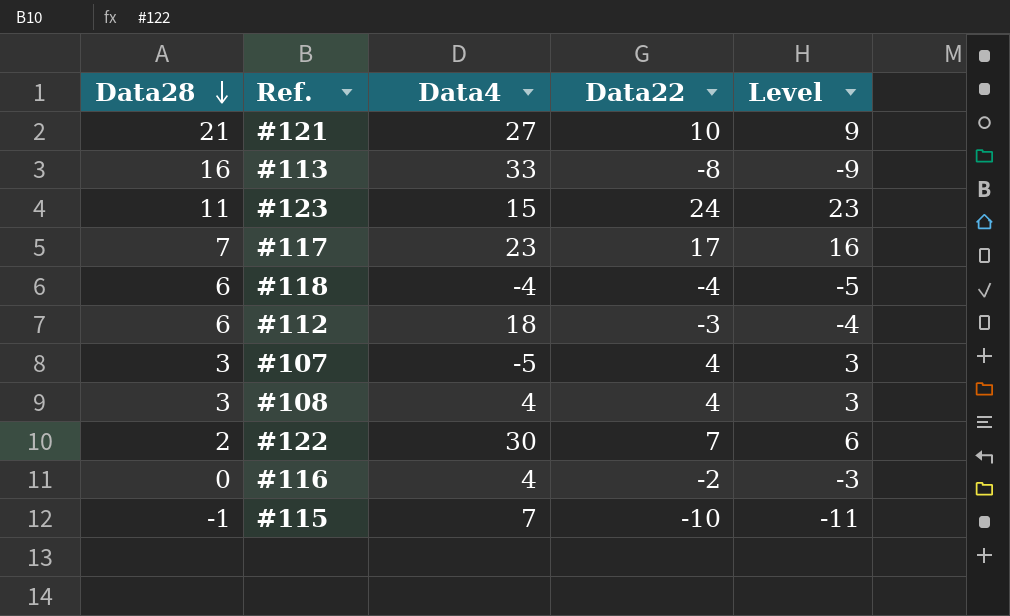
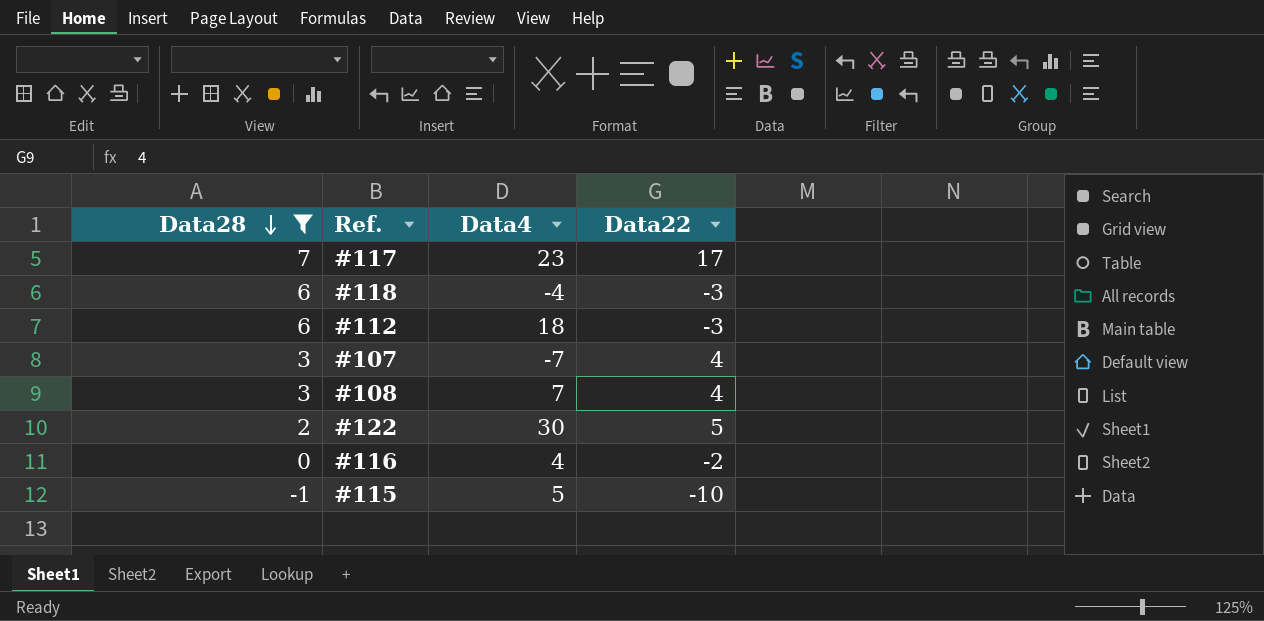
filter: none -> Data28 <= 7
column Level | formula: [Data22] - 1 -> none
#118 | Data22: -4 -> -3
#107 | Data4: -5 -> -7
#108 | Data4: 4 -> 7
#122 | Data22: 7 -> 5
#115 | Data4: 7 -> 5

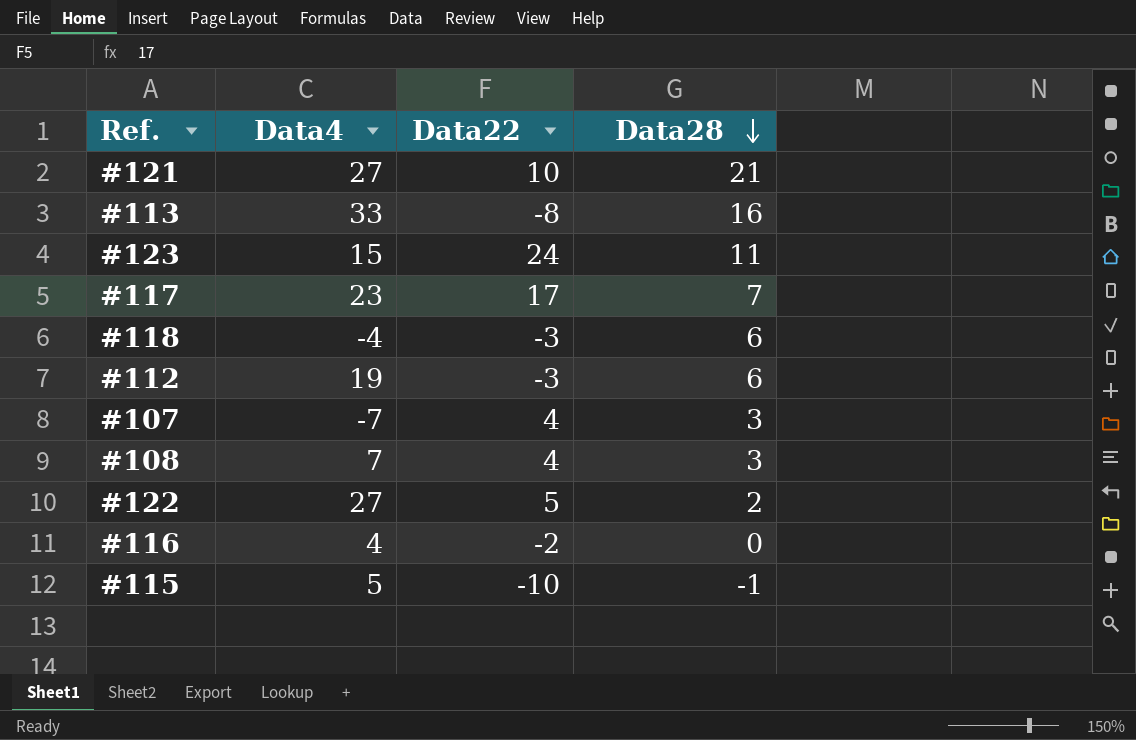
filter: Data28 <= 7 -> none
column Data28 | position: 1 -> 4
#112 | Data4: 18 -> 19
#122 | Data4: 30 -> 27

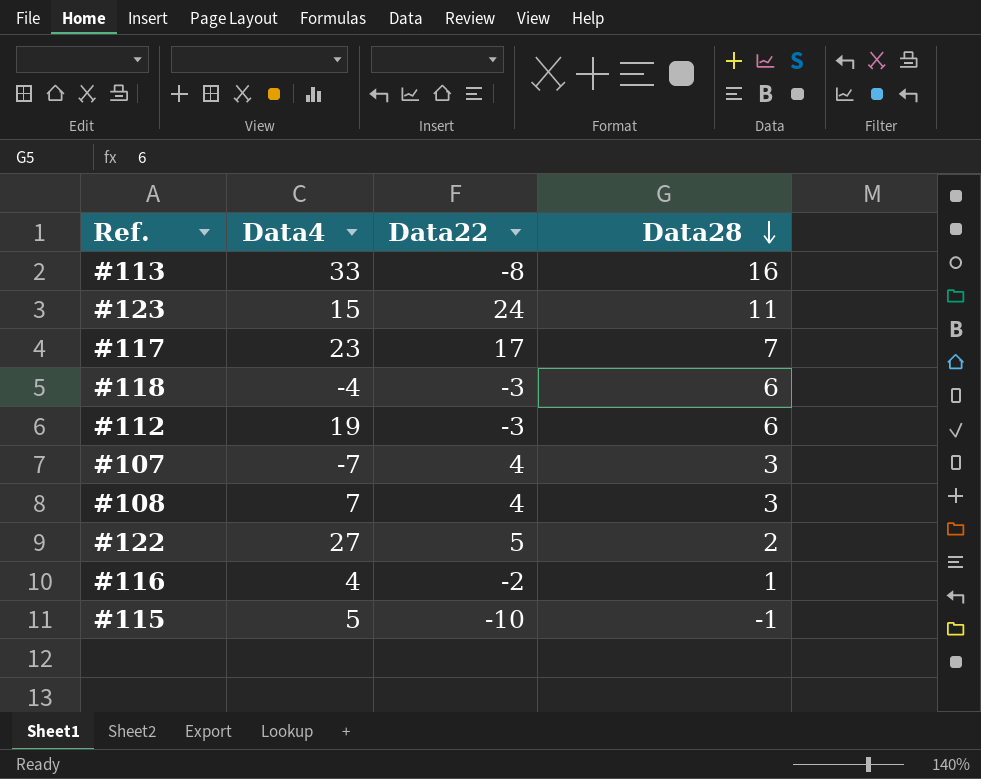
row #121: 27 | 10 | 21 -> none
#116 | Data28: 0 -> 1

